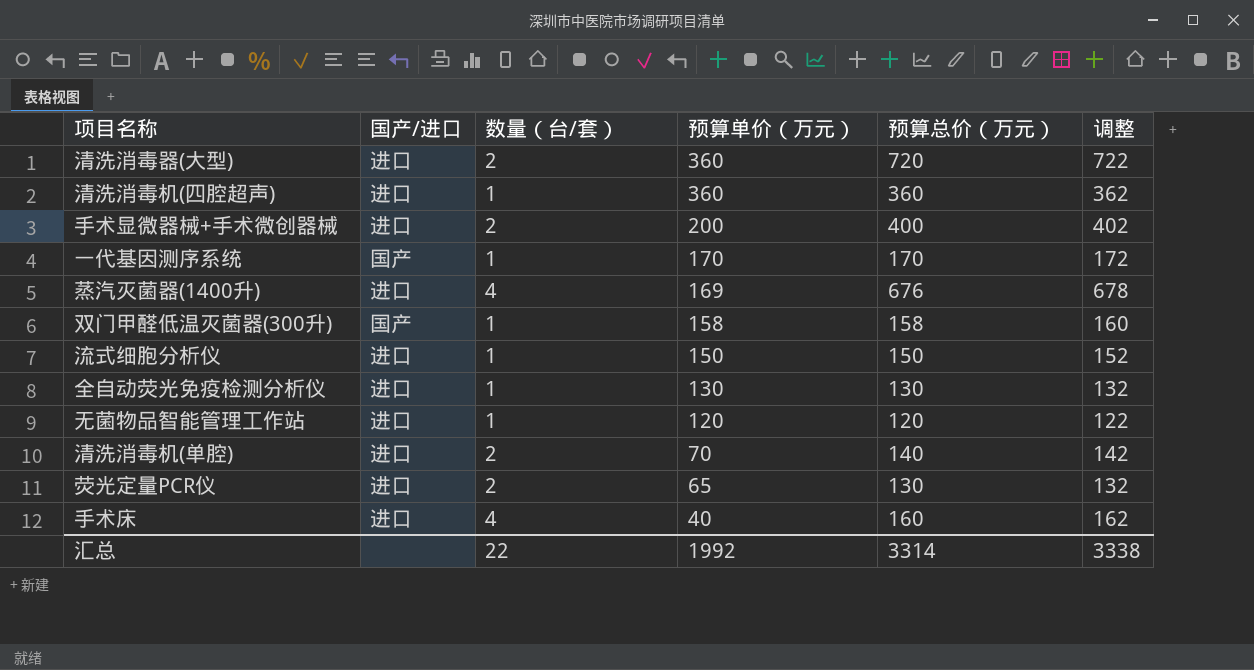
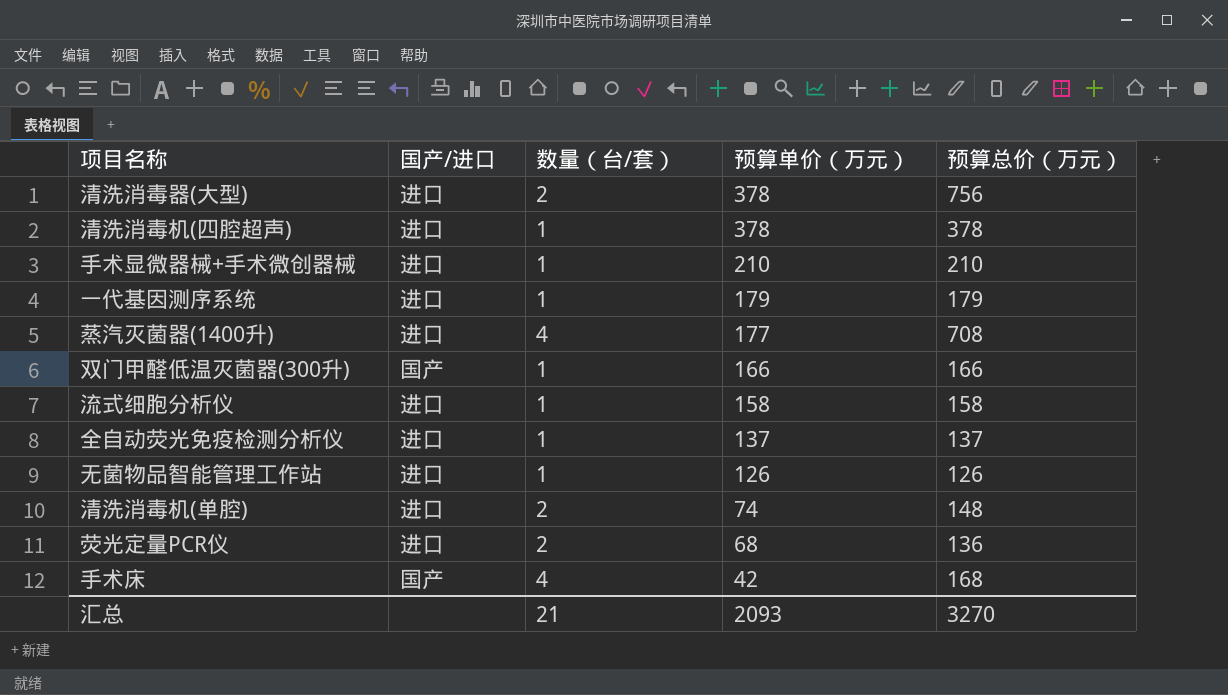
column 调整 | formula: [预算总价（万元）] + 2 -> none
清洗消毒器(大型) | 预算单价（万元）: 360 -> 378
清洗消毒器(大型) | 预算总价（万元）: 720 -> 756
清洗消毒机(四腔超声) | 预算单价（万元）: 360 -> 378
清洗消毒机(四腔超声) | 预算总价（万元）: 360 -> 378
手术显微器械+手术微创器械 | 数量（台/套）: 2 -> 1
手术显微器械+手术微创器械 | 预算单价（万元）: 200 -> 210
手术显微器械+手术微创器械 | 预算总价（万元）: 400 -> 210
一代基因测序系统 | 国产/进口: 国产 -> 进口
一代基因测序系统 | 预算单价（万元）: 170 -> 179
一代基因测序系统 | 预算总价（万元）: 170 -> 179
蒸汽灭菌器(1400升) | 预算单价（万元）: 169 -> 177
蒸汽灭菌器(1400升) | 预算总价（万元）: 676 -> 708
双门甲醛低温灭菌器(300升) | 预算单价（万元）: 158 -> 166
双门甲醛低温灭菌器(300升) | 预算总价（万元）: 158 -> 166
流式细胞分析仪 | 预算单价（万元）: 150 -> 158
流式细胞分析仪 | 预算总价（万元）: 150 -> 158
全自动荧光免疫检测分析仪 | 预算单价（万元）: 130 -> 137
全自动荧光免疫检测分析仪 | 预算总价（万元）: 130 -> 137
无菌物品智能管理工作站 | 预算单价（万元）: 120 -> 126
无菌物品智能管理工作站 | 预算总价（万元）: 120 -> 126
清洗消毒机(单腔) | 预算单价（万元）: 70 -> 74
清洗消毒机(单腔) | 预算总价（万元）: 140 -> 148
荧光定量PCR仪 | 预算单价（万元）: 65 -> 68
荧光定量PCR仪 | 预算总价（万元）: 130 -> 136
手术床 | 国产/进口: 进口 -> 国产
手术床 | 预算单价（万元）: 40 -> 42
手术床 | 预算总价（万元）: 160 -> 168
汇总 | 数量（台/套）: 22 -> 21
汇总 | 预算单价（万元）: 1992 -> 2093
汇总 | 预算总价（万元）: 3314 -> 3270

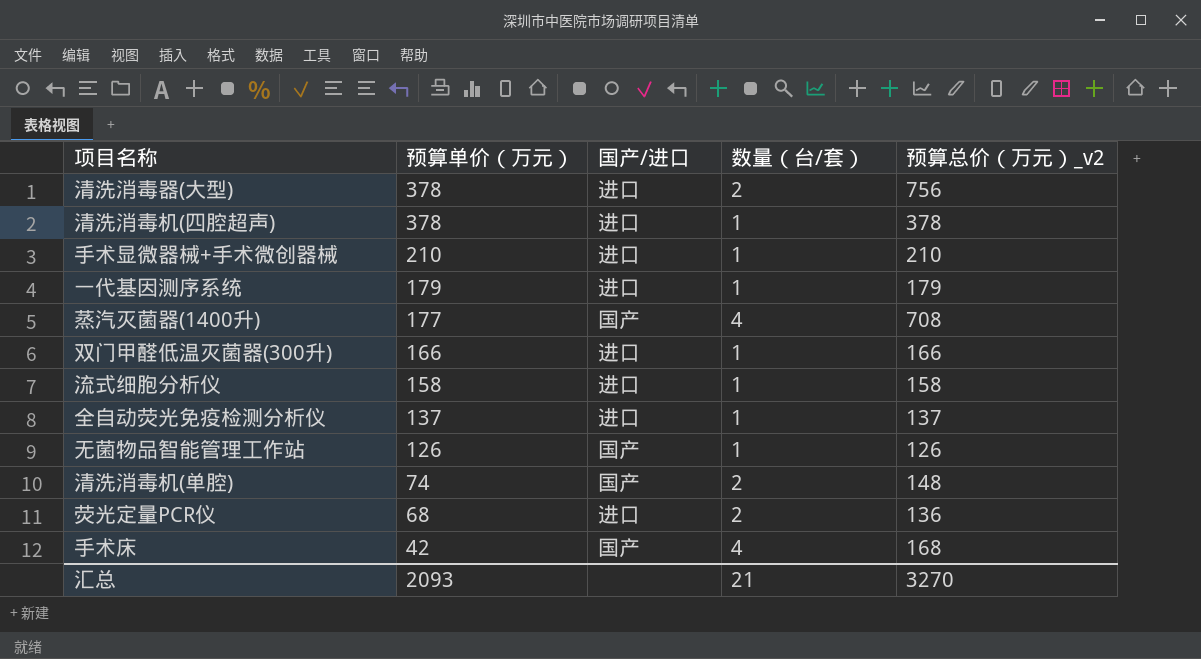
column 预算单价（万元） | position: 4 -> 2
column name: 预算总价（万元） -> 预算总价（万元）_v2
蒸汽灭菌器(1400升) | 国产/进口: 进口 -> 国产
双门甲醛低温灭菌器(300升) | 国产/进口: 国产 -> 进口
无菌物品智能管理工作站 | 国产/进口: 进口 -> 国产
清洗消毒机(单腔) | 国产/进口: 进口 -> 国产

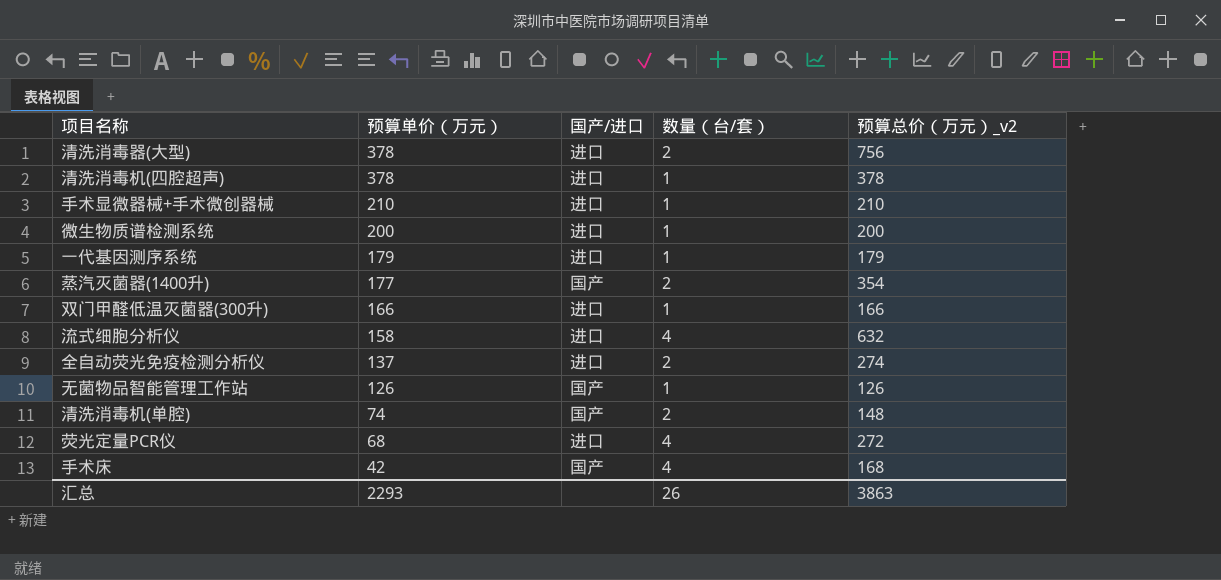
row 微生物质谱检测系统: none -> 200 | 进口 | 1 | 200
蒸汽灭菌器(1400升) | 数量（台/套）: 4 -> 2
蒸汽灭菌器(1400升) | 预算总价（万元）_v2: 708 -> 354
流式细胞分析仪 | 数量（台/套）: 1 -> 4
流式细胞分析仪 | 预算总价（万元）_v2: 158 -> 632
全自动荧光免疫检测分析仪 | 数量（台/套）: 1 -> 2
全自动荧光免疫检测分析仪 | 预算总价（万元）_v2: 137 -> 274
荧光定量PCR仪 | 数量（台/套）: 2 -> 4
荧光定量PCR仪 | 预算总价（万元）_v2: 136 -> 272
汇总 | 预算单价（万元）: 2093 -> 2293
汇总 | 数量（台/套）: 21 -> 26
汇总 | 预算总价（万元）_v2: 3270 -> 3863

